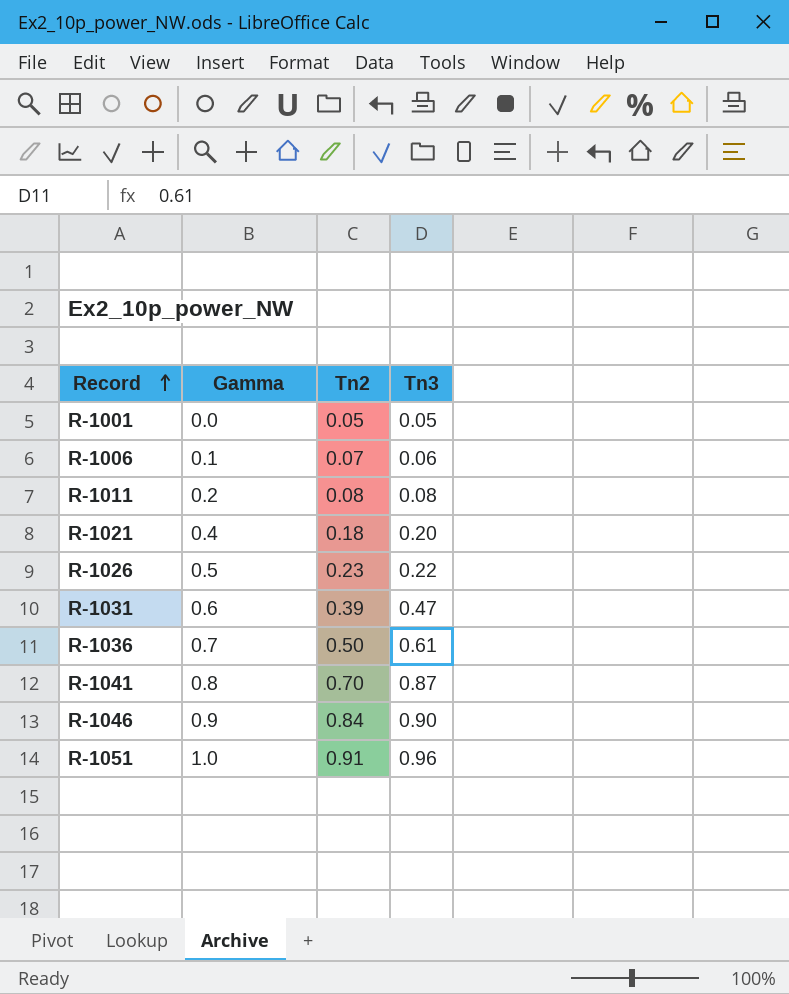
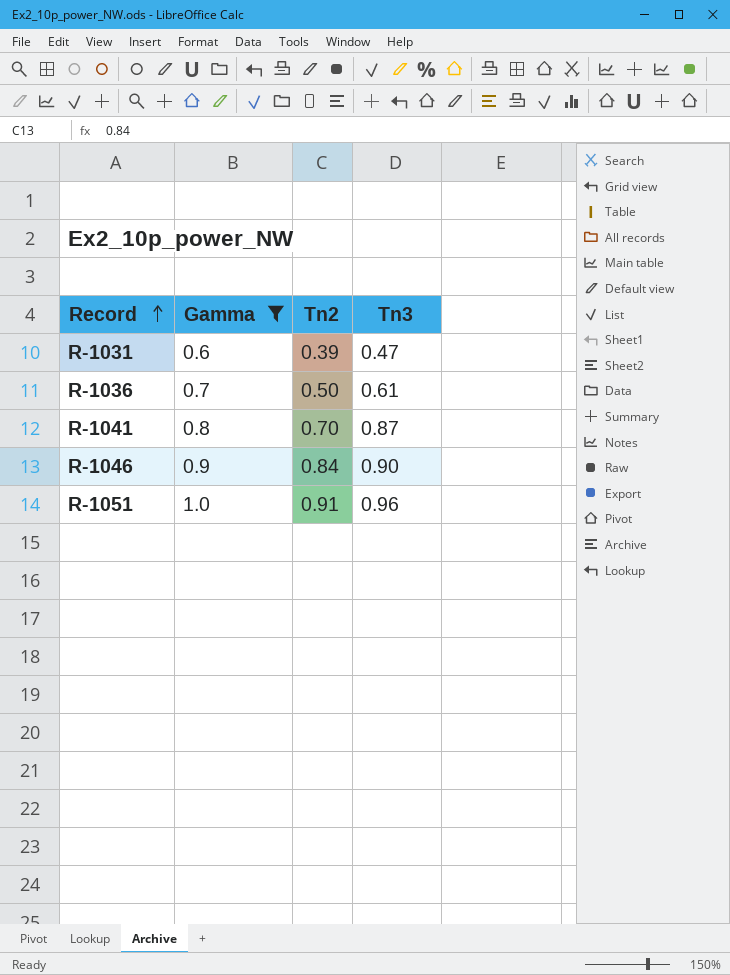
filter: none -> Gamma >= 0.6

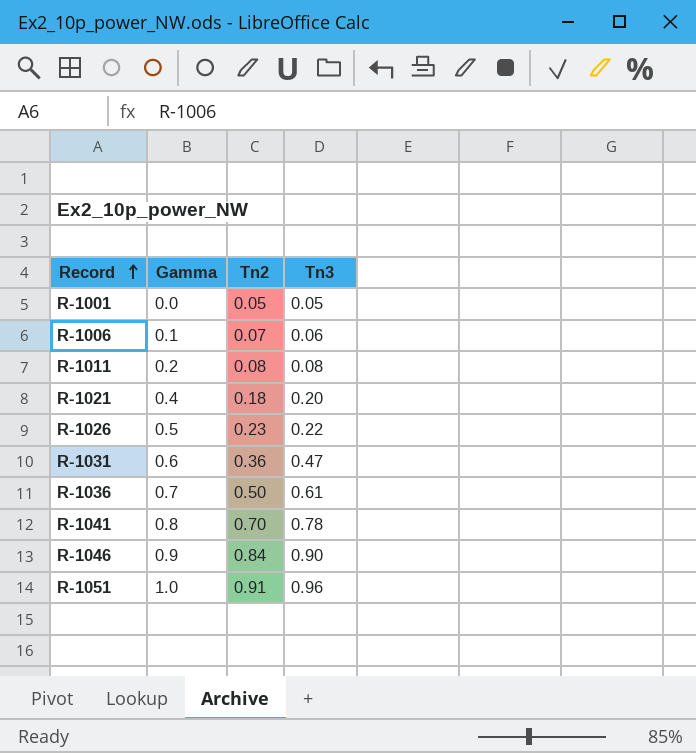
filter: Gamma >= 0.6 -> none
R-1031 | Tn2: 0.39 -> 0.36
R-1041 | Tn3: 0.87 -> 0.78

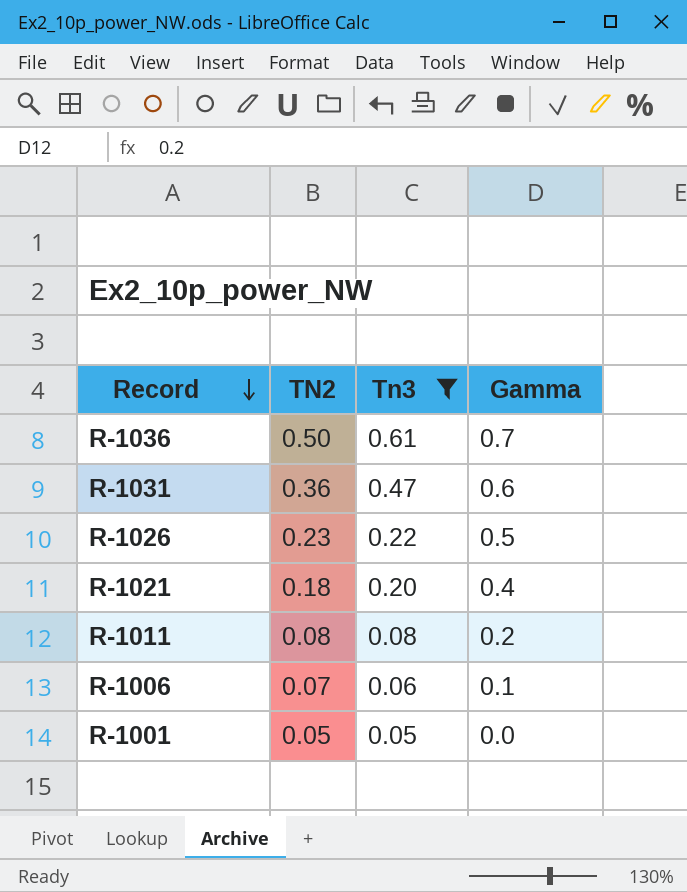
filter: none -> Tn3 <= 0.61
row order: Record ascending -> Record descending
column name: Tn2 -> TN2
column Gamma | position: 2 -> 4

